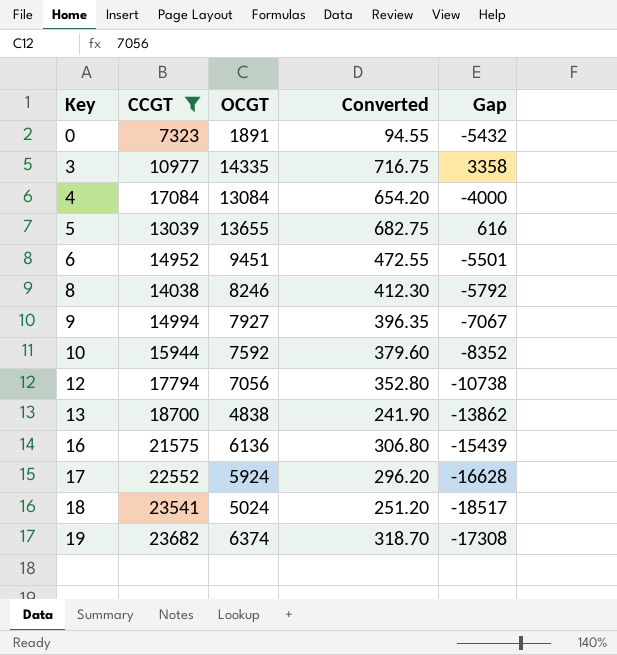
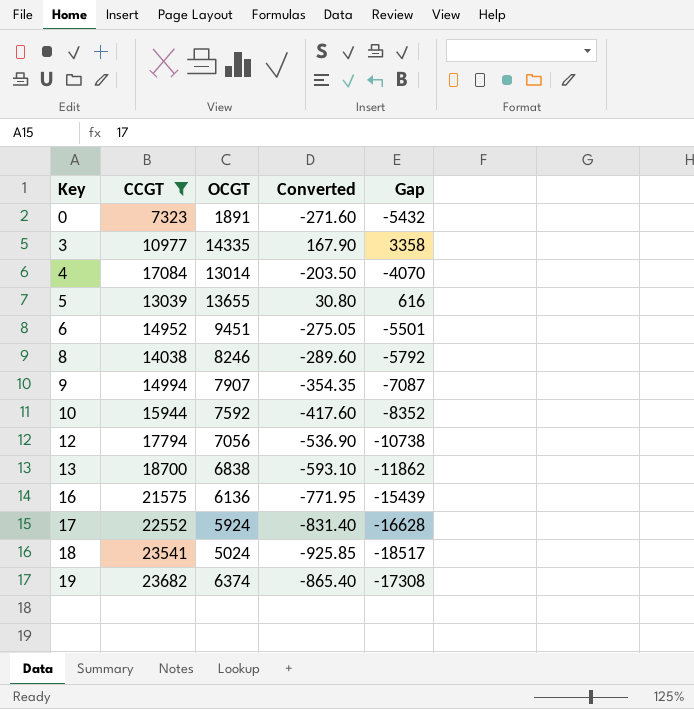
column Converted | formula: [OCGT] * 0.05 -> [Gap] * 0.05
4 | OCGT: 13084 -> 13014
4 | Gap: -4000 -> -4070
9 | OCGT: 7927 -> 7907
9 | Gap: -7067 -> -7087
13 | OCGT: 4838 -> 6838
13 | Gap: -13862 -> -11862

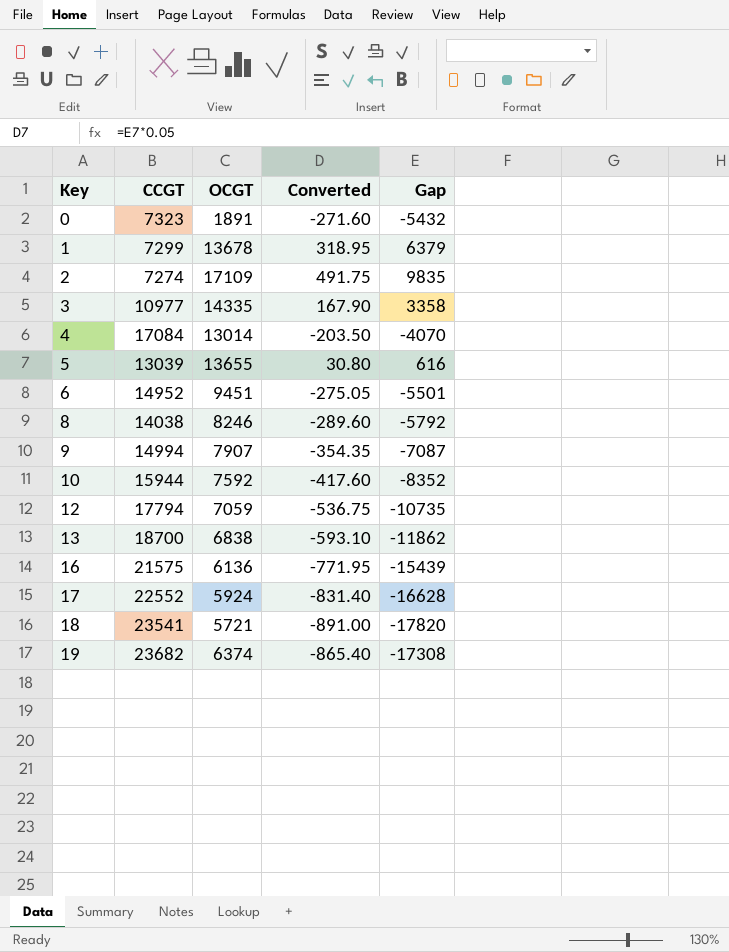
filter: CCGT >= 7323 -> none
12 | OCGT: 7056 -> 7059
12 | Converted: -536.90 -> -536.75
12 | Gap: -10738 -> -10735
18 | OCGT: 5024 -> 5721
18 | Converted: -925.85 -> -891.00
18 | Gap: -18517 -> -17820

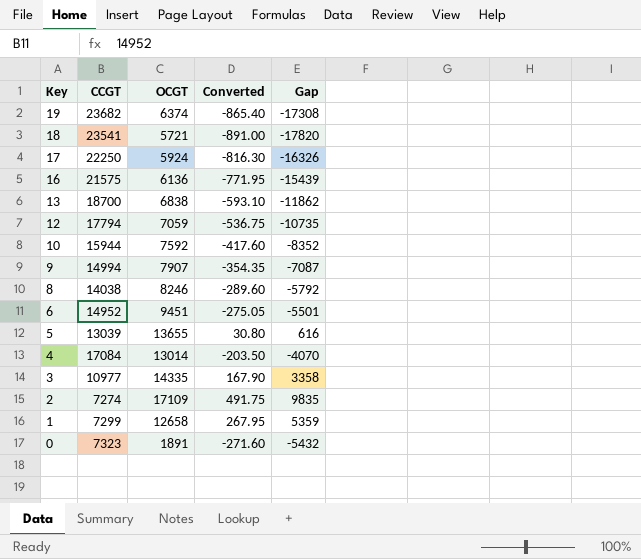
row order: Key ascending -> Key descending
17 | CCGT: 22552 -> 22250
17 | Converted: -831.40 -> -816.30
17 | Gap: -16628 -> -16326
1 | OCGT: 13678 -> 12658
1 | Converted: 318.95 -> 267.95
1 | Gap: 6379 -> 5359

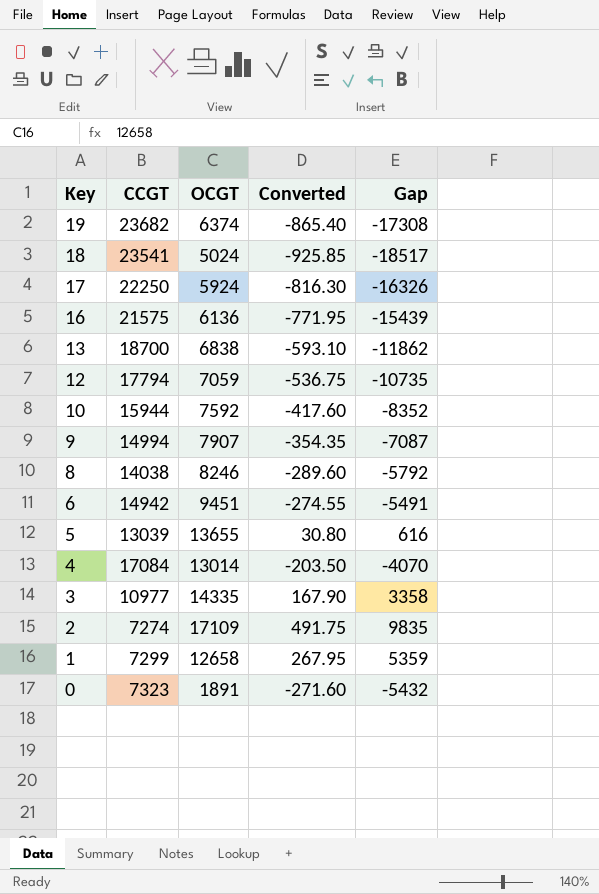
18 | OCGT: 5721 -> 5024
18 | Converted: -891.00 -> -925.85
18 | Gap: -17820 -> -18517
6 | CCGT: 14952 -> 14942
6 | Converted: -275.05 -> -274.55
6 | Gap: -5501 -> -5491

